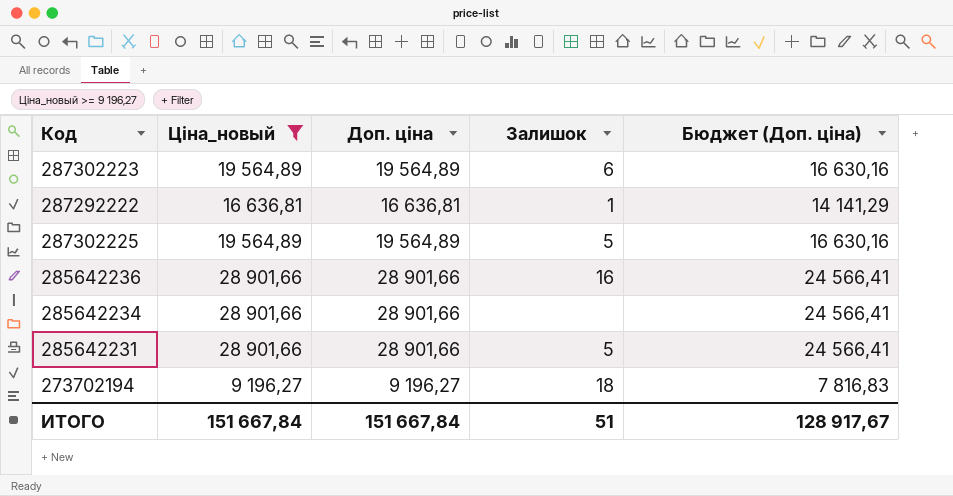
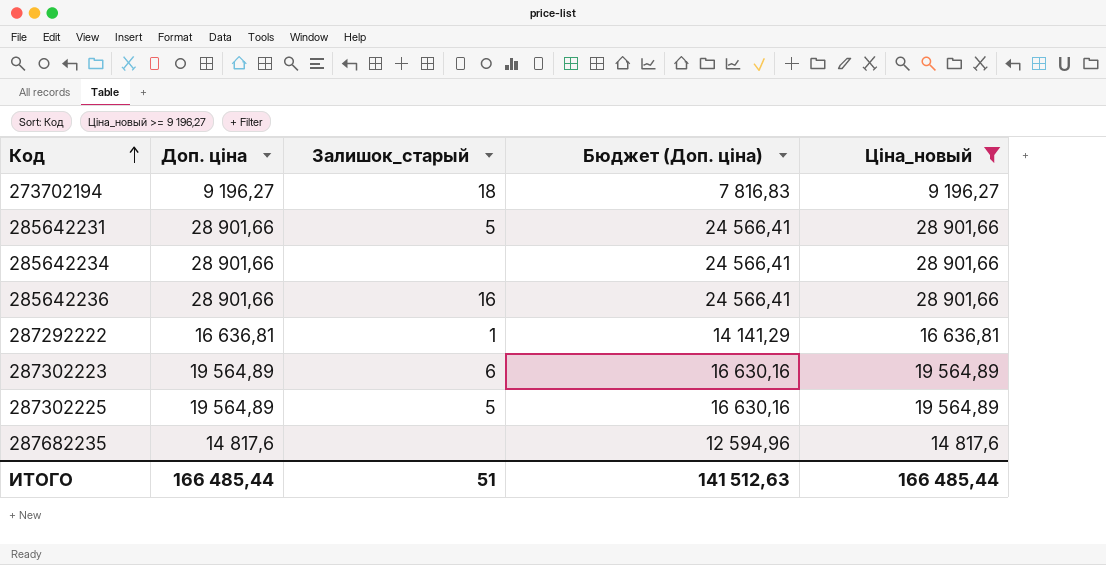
row order: none -> Код ascending
column name: Залишок -> Залишок_старый
column Ціна_новый | position: 2 -> 5
row 287682235: none -> 14 817,6 | none | 12 594,96 | 14 817,6
ИТОГО | Доп. ціна: 151 667,84 -> 166 485,44
ИТОГО | Бюджет (Доп. ціна): 128 917,67 -> 141 512,63
ИТОГО | Ціна_новый: 151 667,84 -> 166 485,44

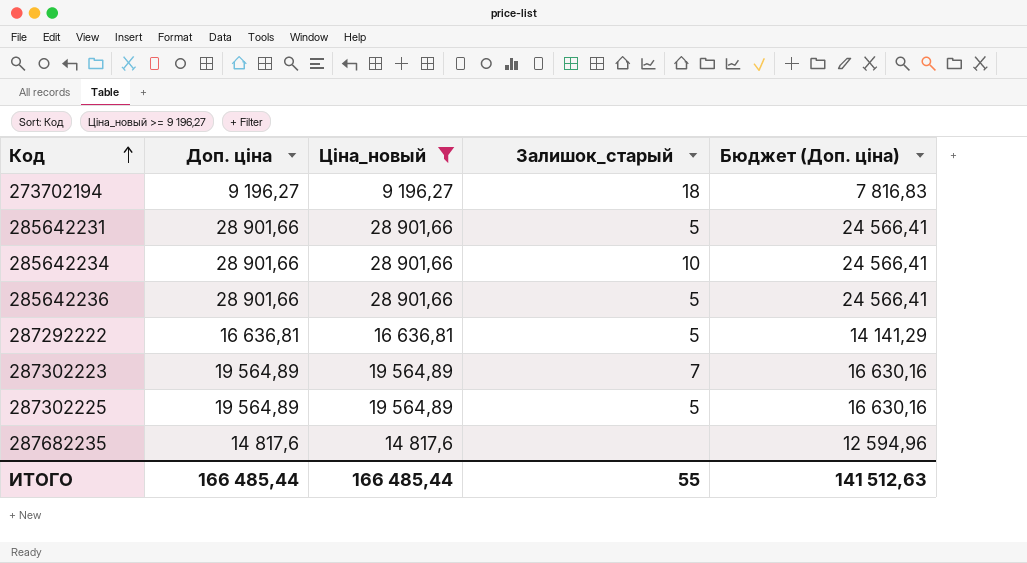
column Ціна_новый | position: 5 -> 3
285642234 | Залишок_старый: none -> 10
285642236 | Залишок_старый: 16 -> 5
287292222 | Залишок_старый: 1 -> 5
287302223 | Залишок_старый: 6 -> 7
ИТОГО | Залишок_старый: 51 -> 55

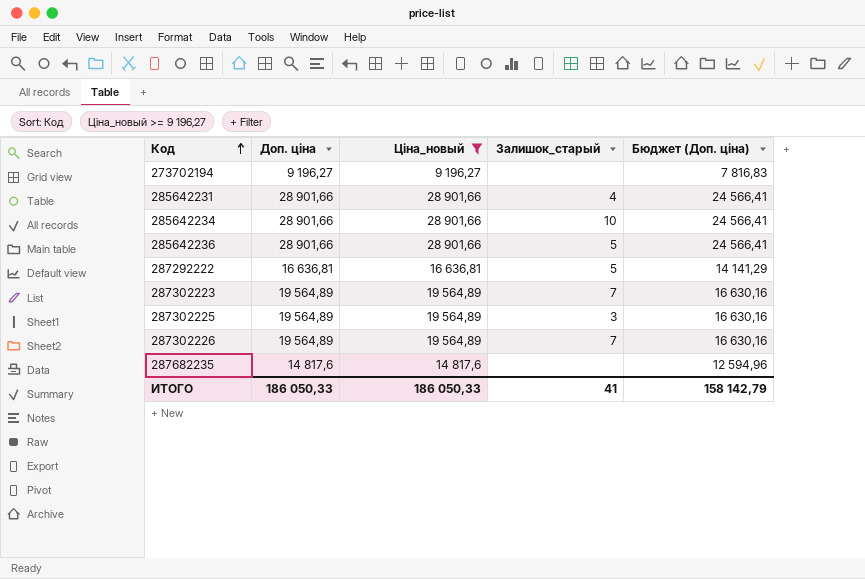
273702194 | Залишок_старый: 18 -> none
285642231 | Залишок_старый: 5 -> 4
287302225 | Залишок_старый: 5 -> 3
row 287302226: none -> 19 564,89 | 19 564,89 | 7 | 16 630,16
ИТОГО | Доп. ціна: 166 485,44 -> 186 050,33
ИТОГО | Ціна_новый: 166 485,44 -> 186 050,33
ИТОГО | Залишок_старый: 55 -> 41
ИТОГО | Бюджет (Доп. ціна): 141 512,63 -> 158 142,79

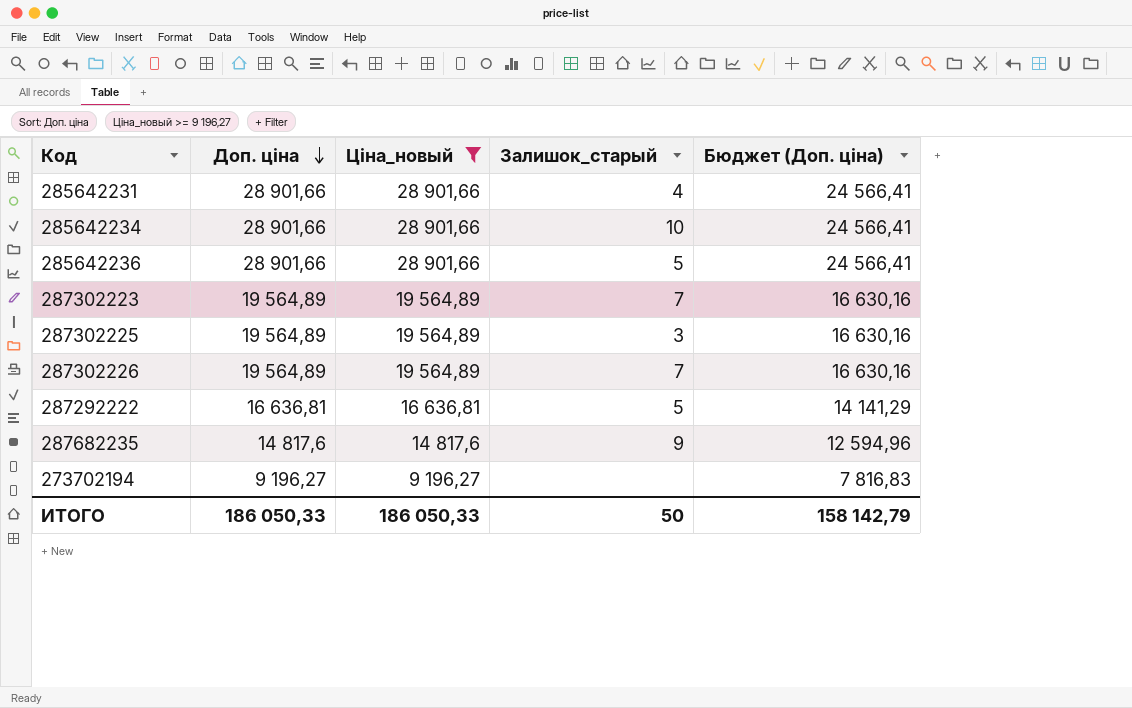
row order: Код ascending -> Доп. ціна descending
287682235 | Залишок_старый: none -> 9
ИТОГО | Залишок_старый: 41 -> 50

